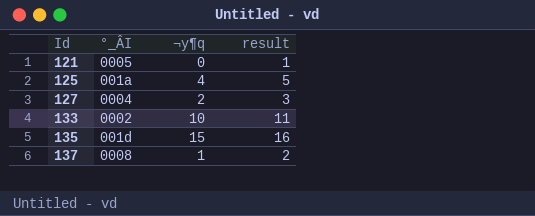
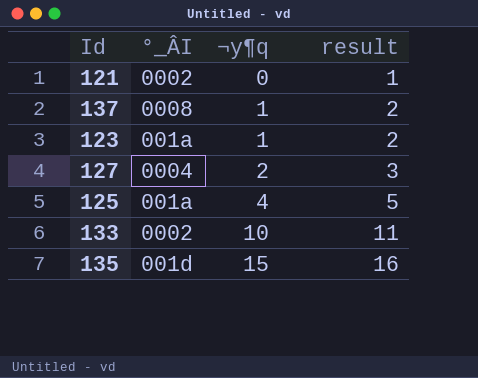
row order: Id ascending -> ¬y¶q ascending
121 | °_ÂI: 0005 -> 0002
row 123: none -> 001a | 1 | 2

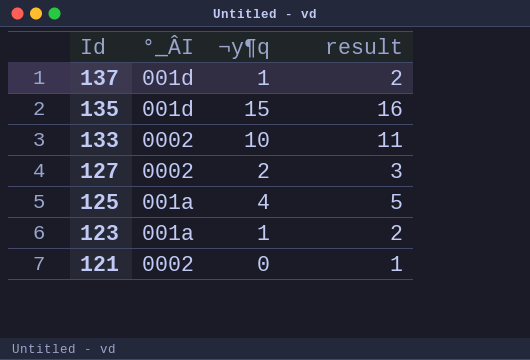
row order: ¬y¶q ascending -> Id descending
137 | °_ÂI: 0008 -> 001d
127 | °_ÂI: 0004 -> 0002

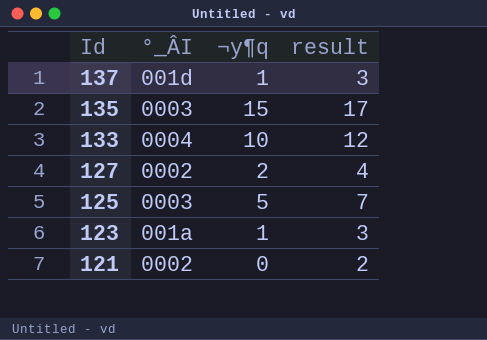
column result | formula: [¬y¶q] + 1 -> [¬y¶q] + 2
135 | °_ÂI: 001d -> 0003
133 | °_ÂI: 0002 -> 0004
125 | °_ÂI: 001a -> 0003
125 | ¬y¶q: 4 -> 5

